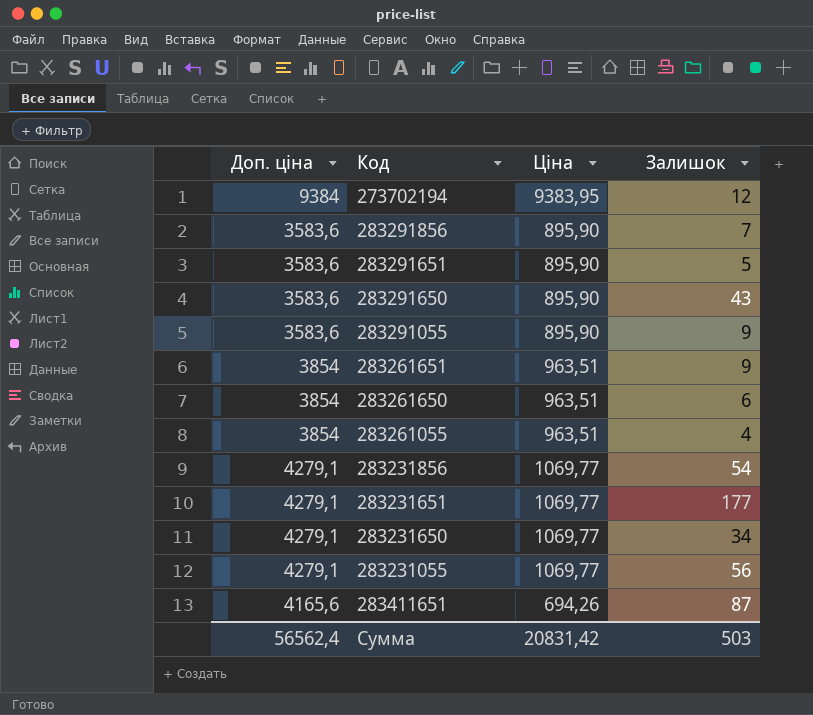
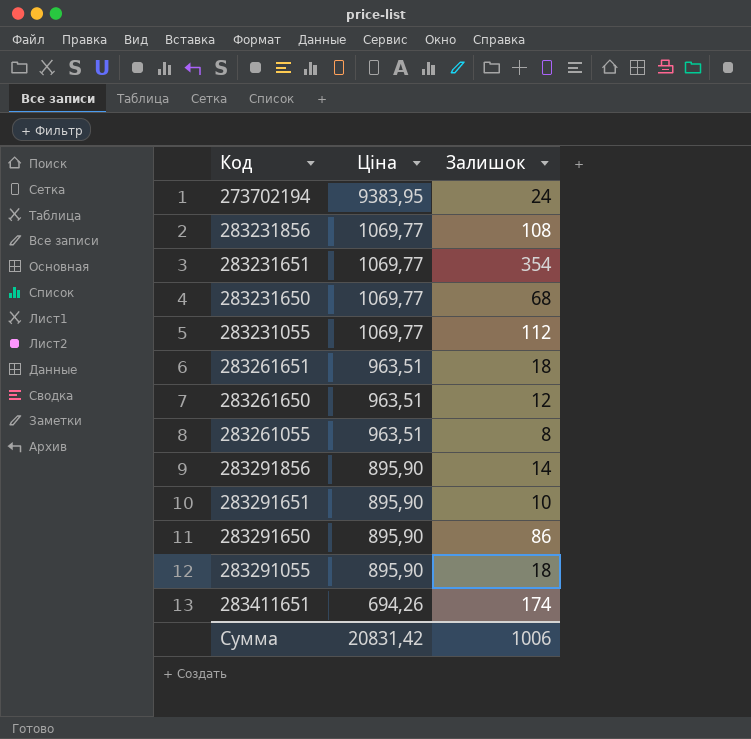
row order: none -> Ціна descending
column Доп. ціна | position: 1 -> none
273702194 | Залишок: 12 -> 24
283231856 | Залишок: 54 -> 108
283231651 | Залишок: 177 -> 354
283231650 | Залишок: 34 -> 68
283231055 | Залишок: 56 -> 112
283261651 | Залишок: 9 -> 18
283261650 | Залишок: 6 -> 12
283261055 | Залишок: 4 -> 8
283291856 | Залишок: 7 -> 14
283291651 | Залишок: 5 -> 10
283291650 | Залишок: 43 -> 86
283291055 | Залишок: 9 -> 18
283411651 | Залишок: 87 -> 174
Сумма | Залишок: 503 -> 1006

